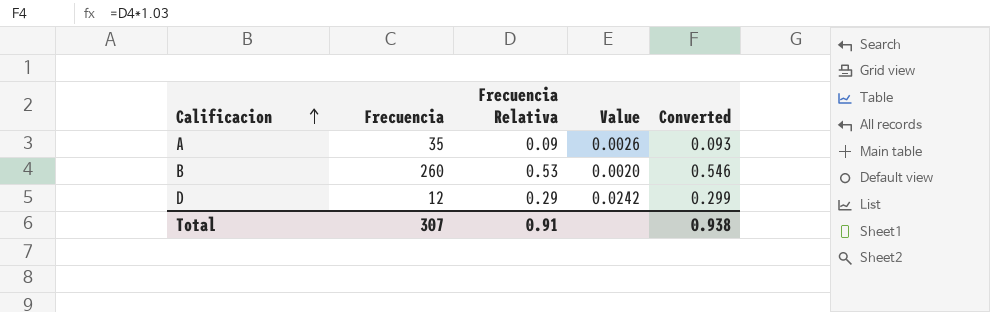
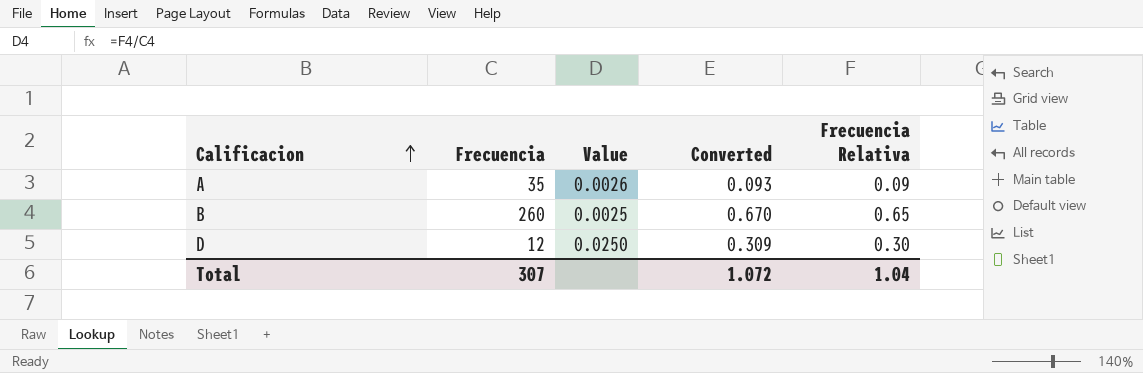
column Frecuencia Relativa | position: 3 -> 5
B | Value: 0.0020 -> 0.0025
B | Converted: 0.546 -> 0.670
B | Frecuencia Relativa: 0.53 -> 0.65
D | Value: 0.0242 -> 0.0250
D | Converted: 0.299 -> 0.309
D | Frecuencia Relativa: 0.29 -> 0.30
Total | Converted: 0.938 -> 1.072
Total | Frecuencia Relativa: 0.91 -> 1.04

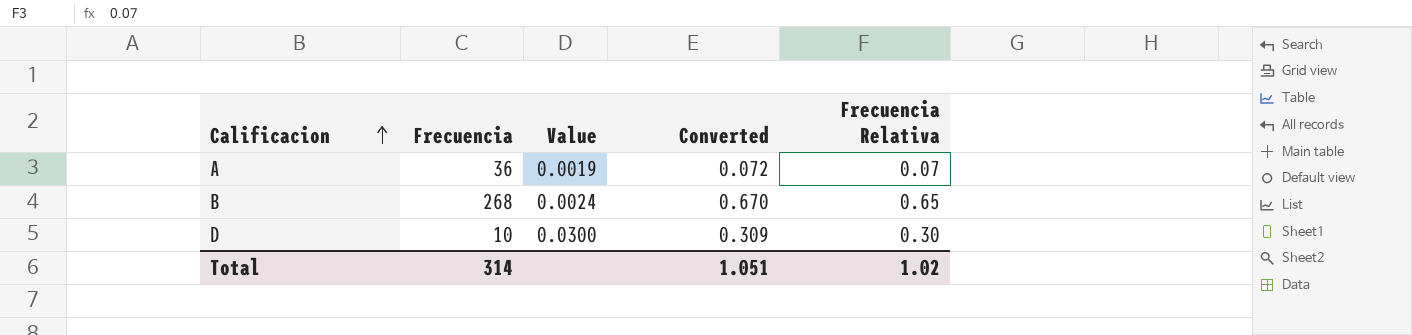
A | Frecuencia: 35 -> 36
A | Value: 0.0026 -> 0.0019
A | Converted: 0.093 -> 0.072
A | Frecuencia Relativa: 0.09 -> 0.07
B | Frecuencia: 260 -> 268
B | Value: 0.0025 -> 0.0024
D | Frecuencia: 12 -> 10
D | Value: 0.0250 -> 0.0300
Total | Frecuencia: 307 -> 314
Total | Converted: 1.072 -> 1.051
Total | Frecuencia Relativa: 1.04 -> 1.02

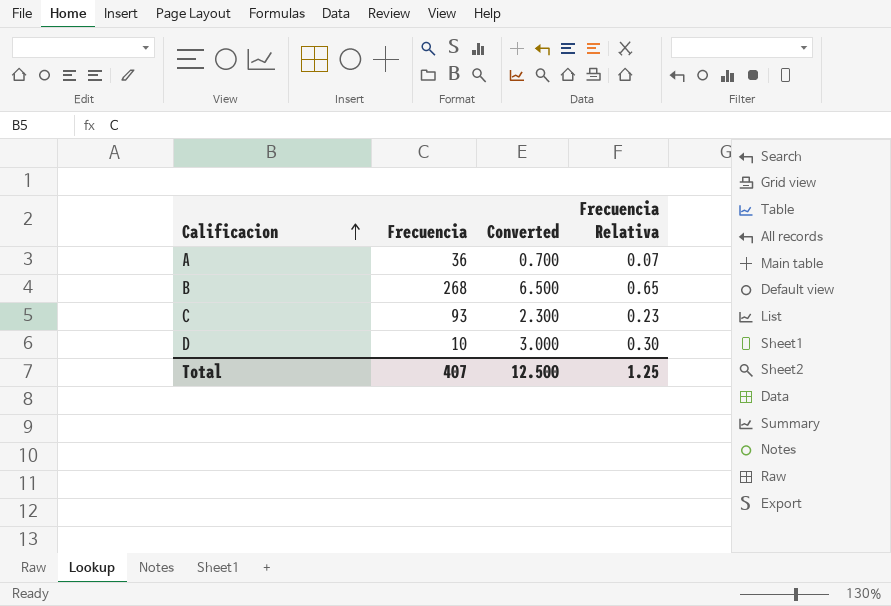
column Value | formula: [Frecuencia Relativa] / [Frecuencia] -> none
column Converted | formula: [Frecuencia Relativa] * 1.03 -> [Frecuencia Relativa] * 10
row C: none -> 93 | 2.300 | 0.23
Total | Frecuencia: 314 -> 407
Total | Converted: 1.051 -> 12.500
Total | Frecuencia Relativa: 1.02 -> 1.25

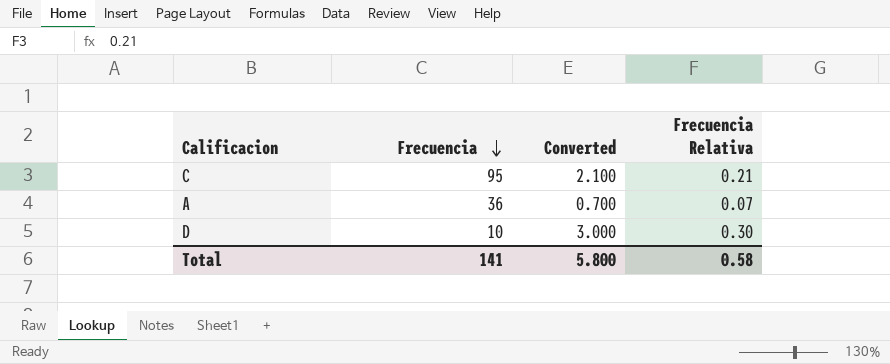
row order: Calificacion ascending -> Frecuencia descending
row B: 268 | 6.500 | 0.65 -> none
C | Frecuencia: 93 -> 95
C | Converted: 2.300 -> 2.100
C | Frecuencia Relativa: 0.23 -> 0.21
Total | Frecuencia: 407 -> 141
Total | Converted: 12.500 -> 5.800
Total | Frecuencia Relativa: 1.25 -> 0.58

